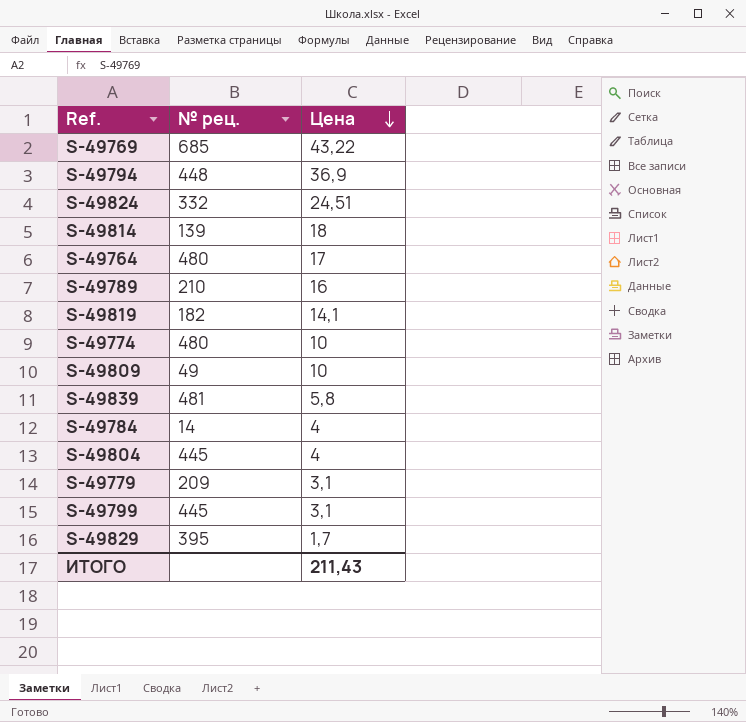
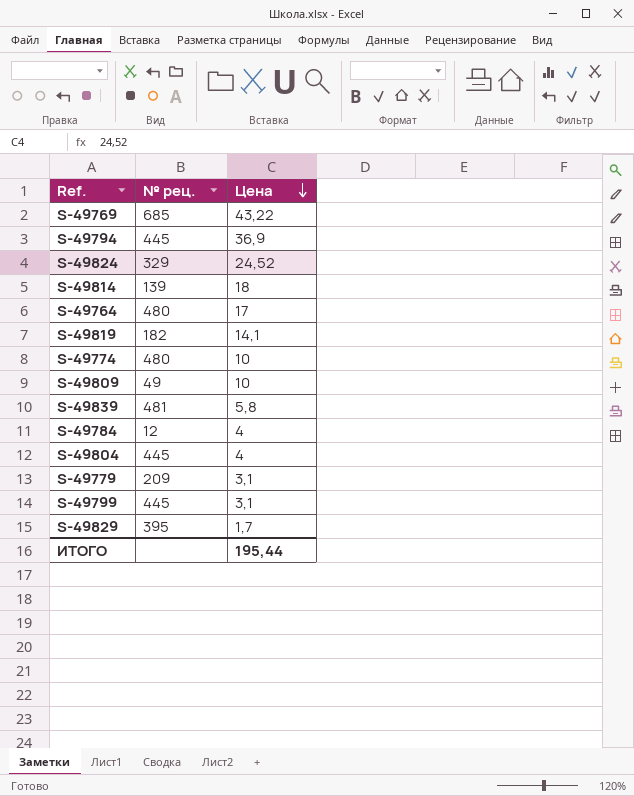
row S-49789: 210 | 16 -> none
S-49794 | № рец.: 448 -> 445
S-49824 | № рец.: 332 -> 329
S-49824 | Цена: 24,51 -> 24,52
S-49784 | № рец.: 14 -> 12
ИТОГО | Цена: 211,43 -> 195,44

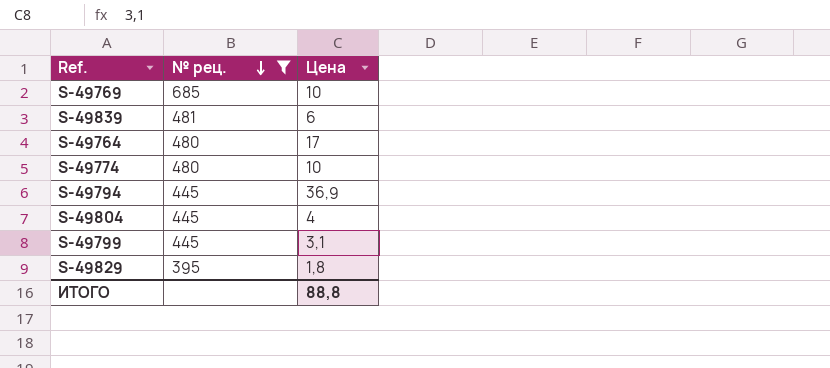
filter: none -> № рец. >= 395
row order: Цена descending -> № рец. descending
S-49769 | Цена: 43,22 -> 10
S-49839 | Цена: 5,8 -> 6
S-49829 | Цена: 1,7 -> 1,8
ИТОГО | Цена: 195,44 -> 88,8

